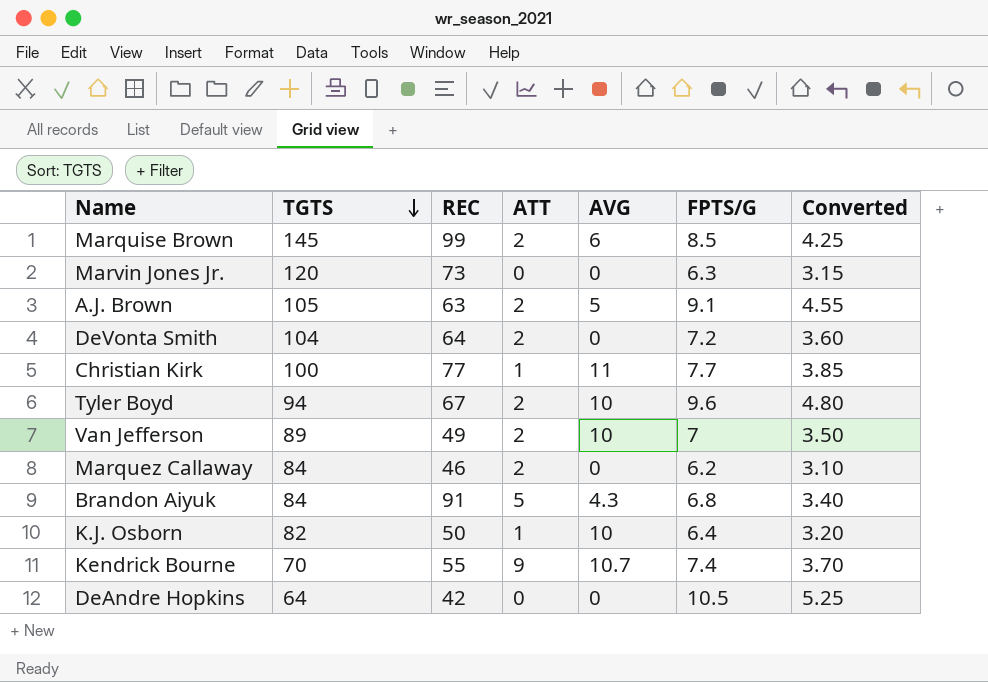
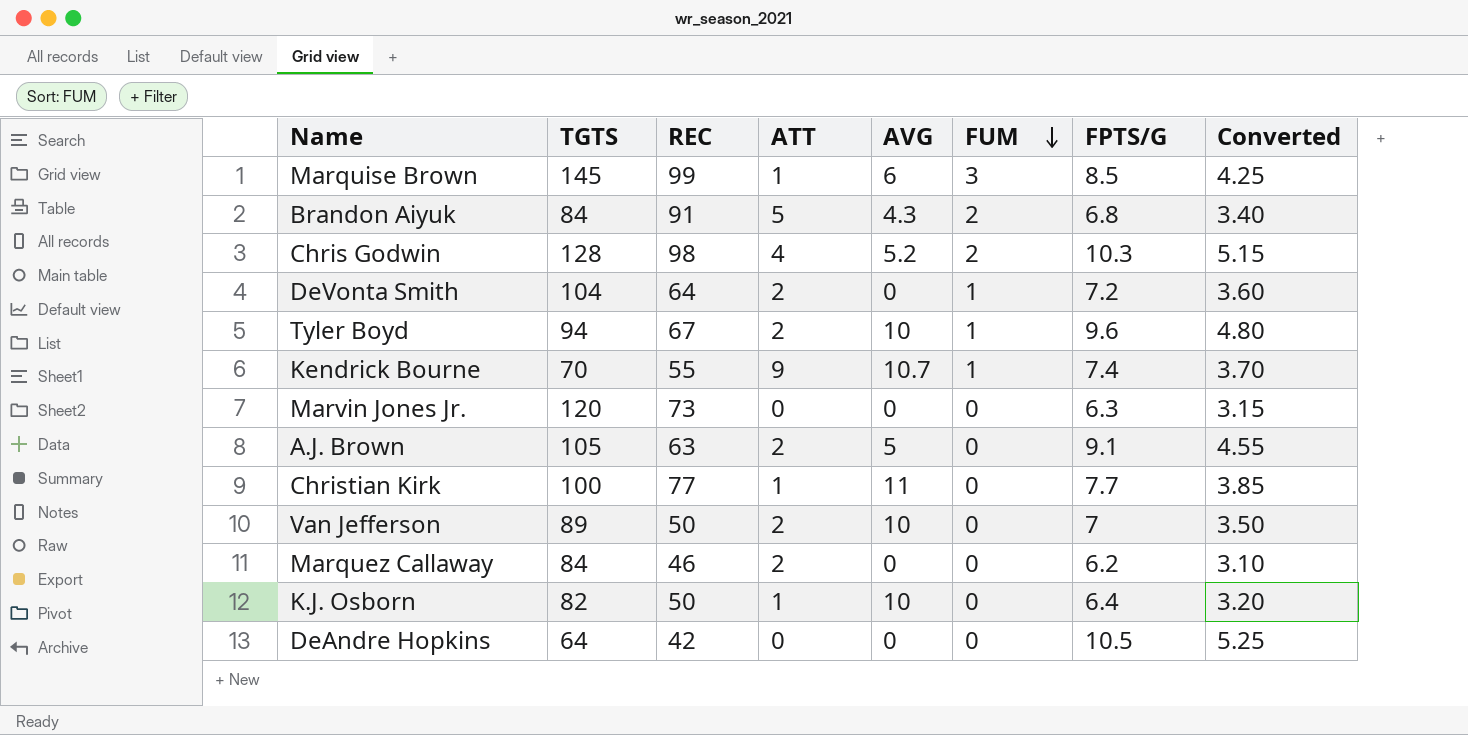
row order: TGTS descending -> FUM descending
column FUM | position: none -> 6
Marquise Brown | ATT: 2 -> 1
row Chris Godwin: none -> 128 | 98 | 4 | 5.2 | 2 | 10.3 | 5.15
Van Jefferson | REC: 49 -> 50

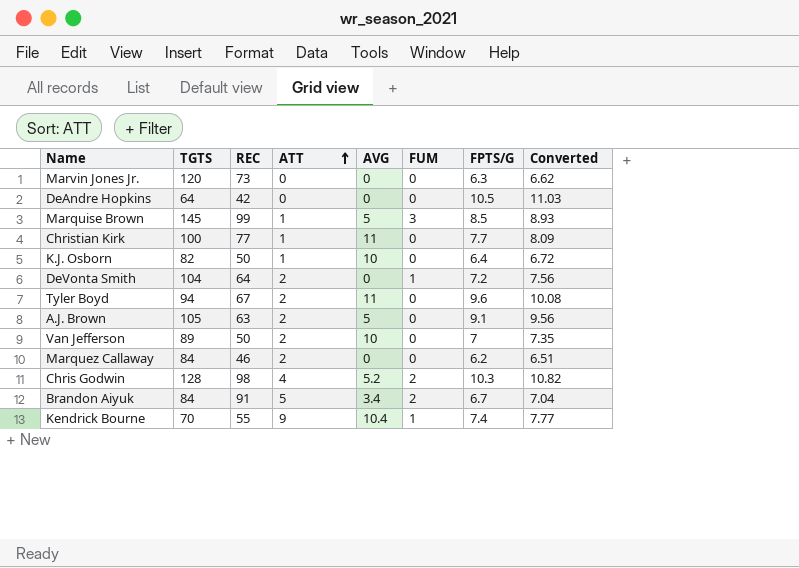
row order: FUM descending -> ATT ascending
column Converted | formula: [FPTS/G] * 0.5 -> [FPTS/G] * 1.05
Marquise Brown | AVG: 6 -> 5
Tyler Boyd | AVG: 10 -> 11
Tyler Boyd | FUM: 1 -> 0
Brandon Aiyuk | AVG: 4.3 -> 3.4
Brandon Aiyuk | FPTS/G: 6.8 -> 6.7
Kendrick Bourne | AVG: 10.7 -> 10.4

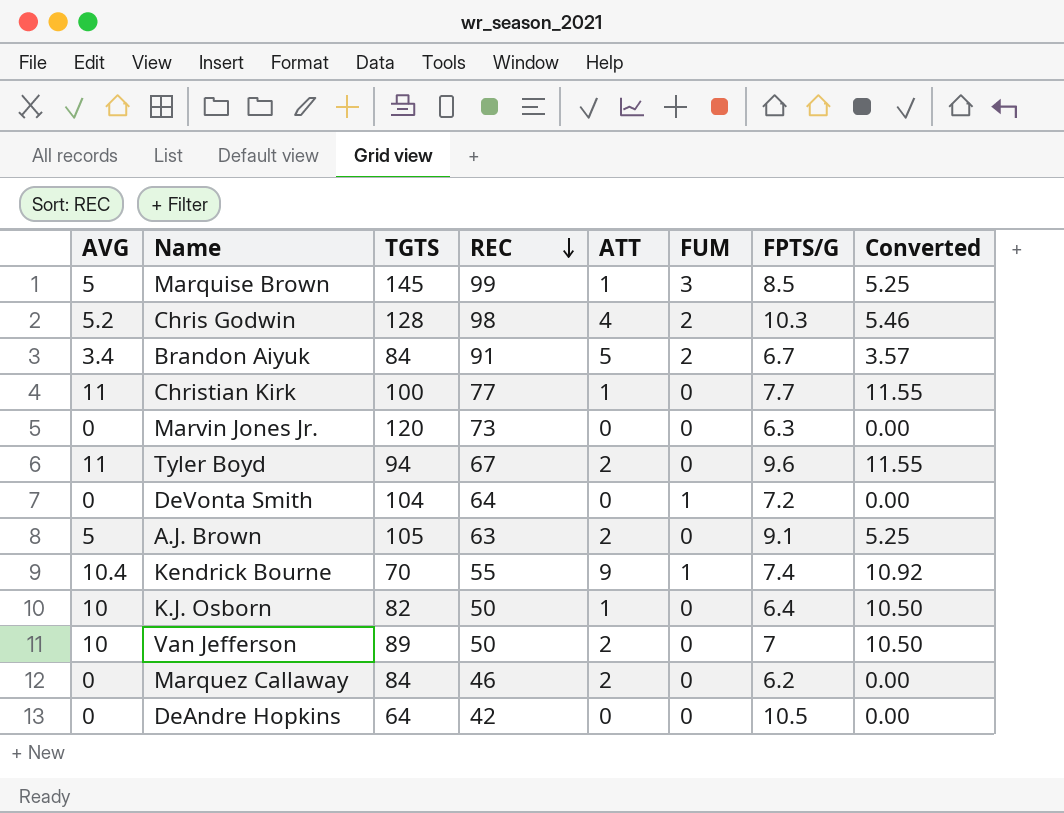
row order: ATT ascending -> REC descending
column AVG | position: 5 -> 1
column Converted | formula: [FPTS/G] * 1.05 -> [AVG] * 1.05
DeVonta Smith | ATT: 2 -> 0

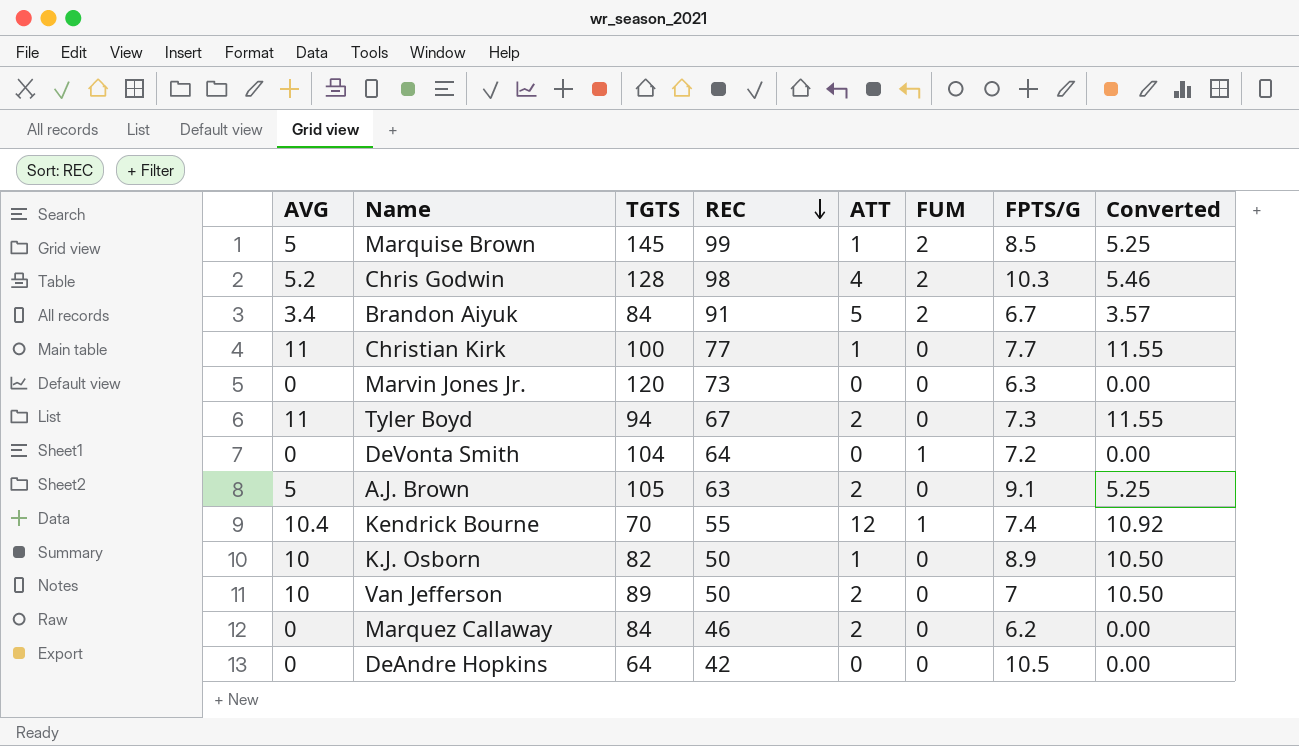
Marquise Brown | FUM: 3 -> 2
Tyler Boyd | FPTS/G: 9.6 -> 7.3
Kendrick Bourne | ATT: 9 -> 12
K.J. Osborn | FPTS/G: 6.4 -> 8.9

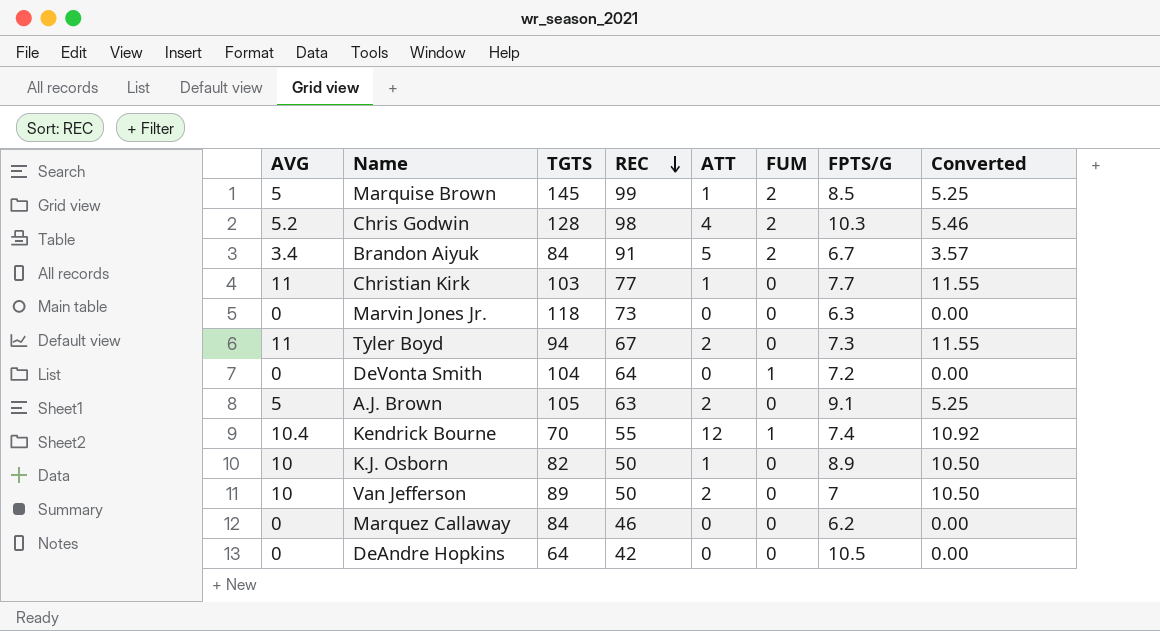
Christian Kirk | TGTS: 100 -> 103
Marvin Jones Jr. | TGTS: 120 -> 118
Marquez Callaway | ATT: 2 -> 0

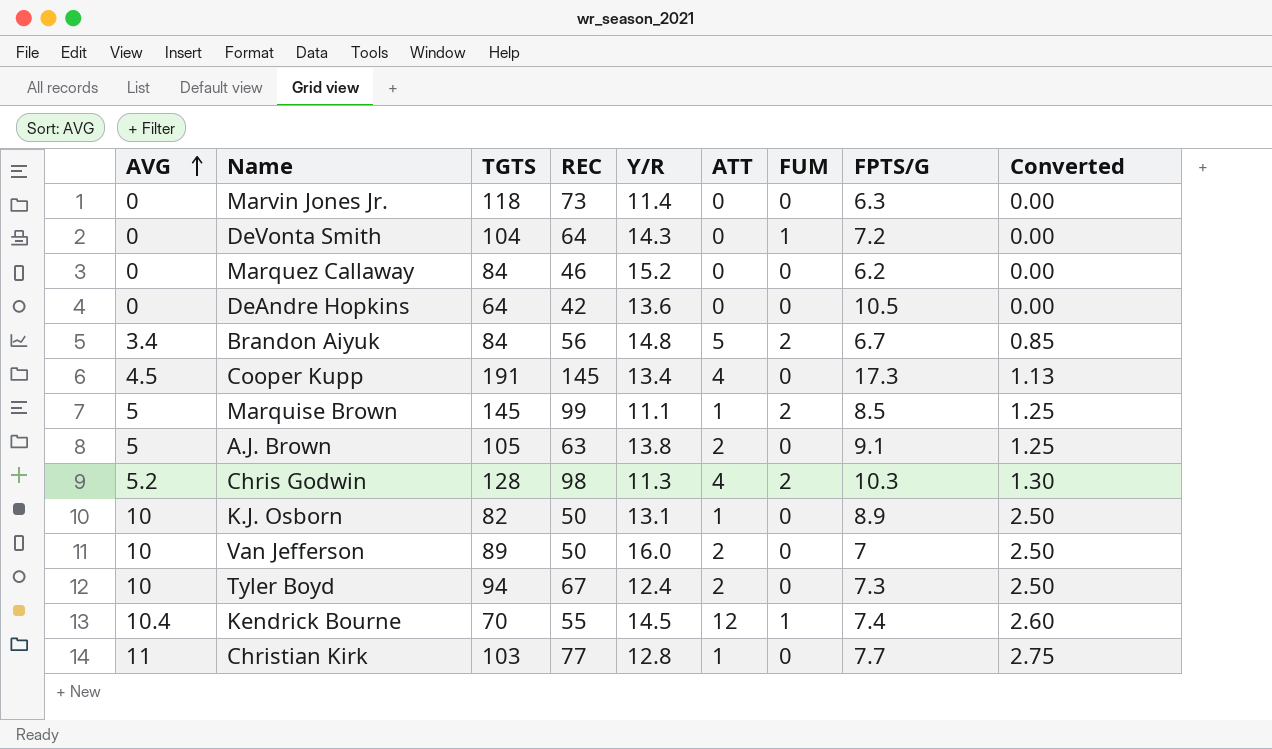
row order: REC descending -> AVG ascending
column Y/R | position: none -> 5
column Converted | formula: [AVG] * 1.05 -> [AVG] * 0.25
Brandon Aiyuk | REC: 91 -> 56
row Cooper Kupp: none -> 4.5 | 191 | 145 | 13.4 | 4 | 0 | 17.3 | 1.13
Tyler Boyd | AVG: 11 -> 10

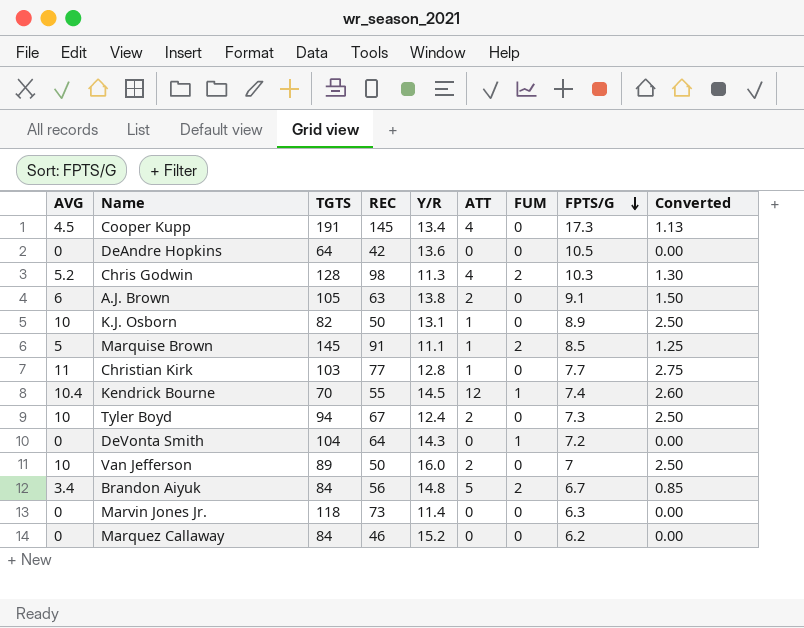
row order: AVG ascending -> FPTS/G descending
A.J. Brown | AVG: 5 -> 6
A.J. Brown | Converted: 1.25 -> 1.50
Marquise Brown | REC: 99 -> 91

